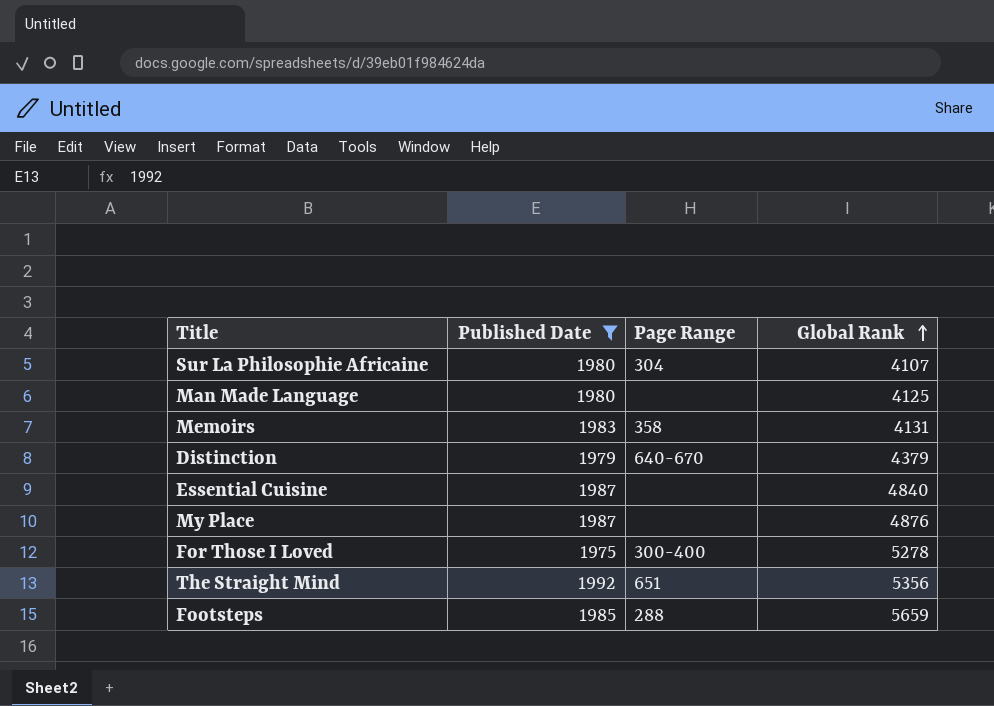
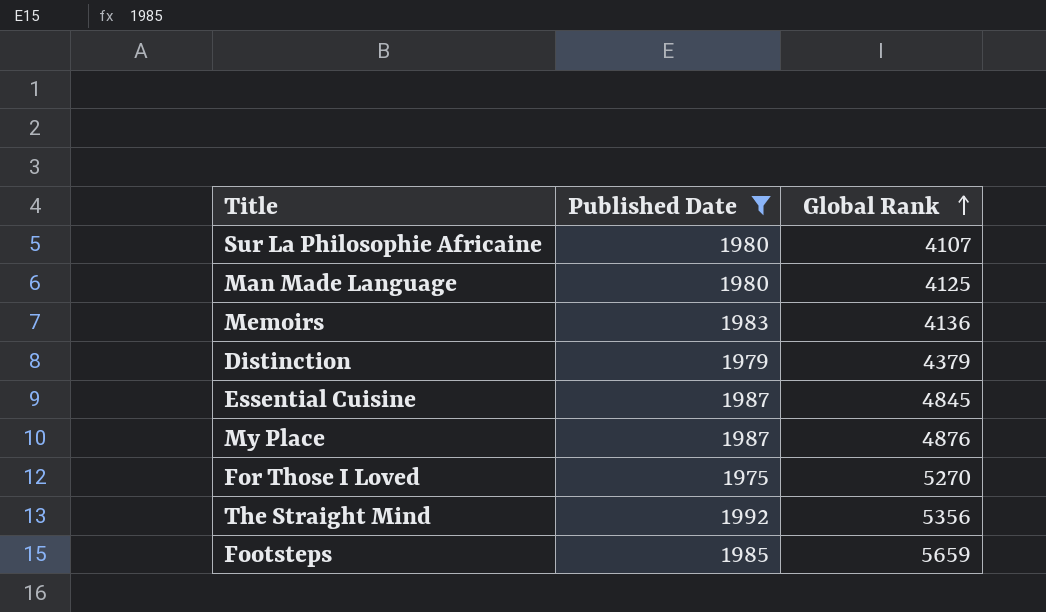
column Page Range | position: 3 -> none
Memoirs | Global Rank: 4131 -> 4136
Essential Cuisine | Global Rank: 4840 -> 4845
For Those I Loved | Global Rank: 5278 -> 5270

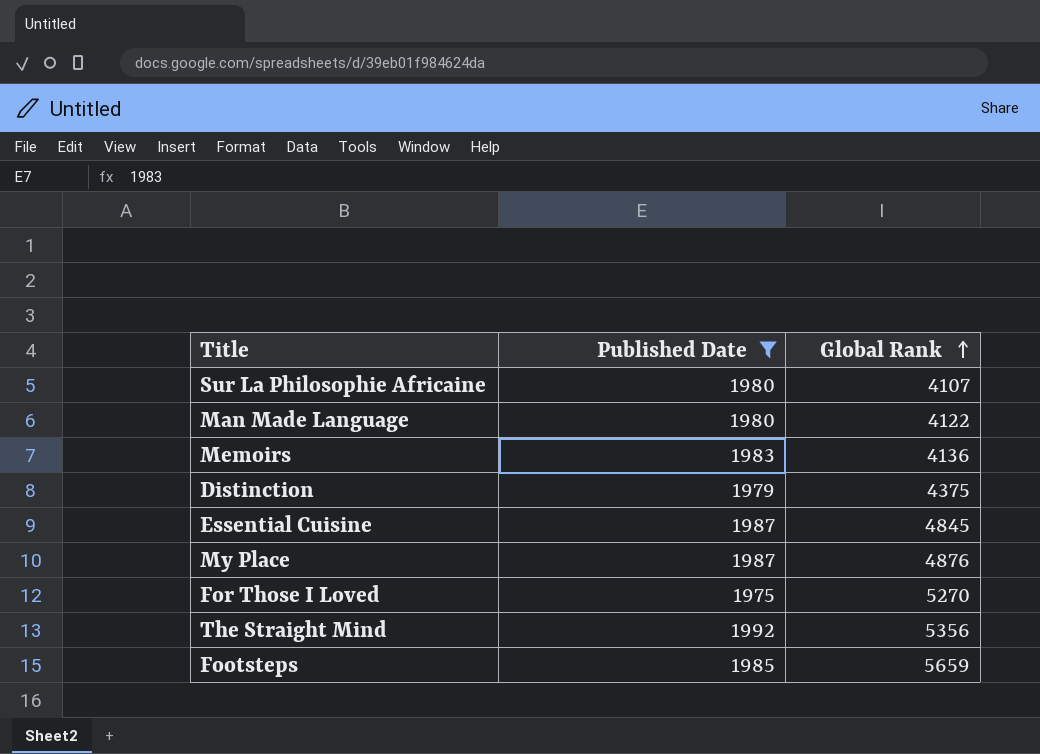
Man Made Language | Global Rank: 4125 -> 4122
Distinction | Global Rank: 4379 -> 4375

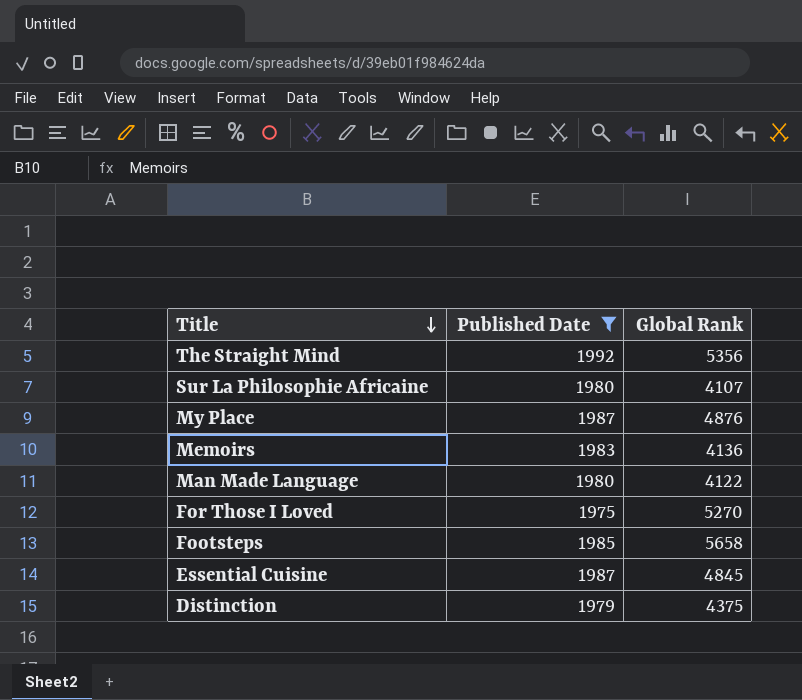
row order: Global Rank ascending -> Title descending
Footsteps | Global Rank: 5659 -> 5658

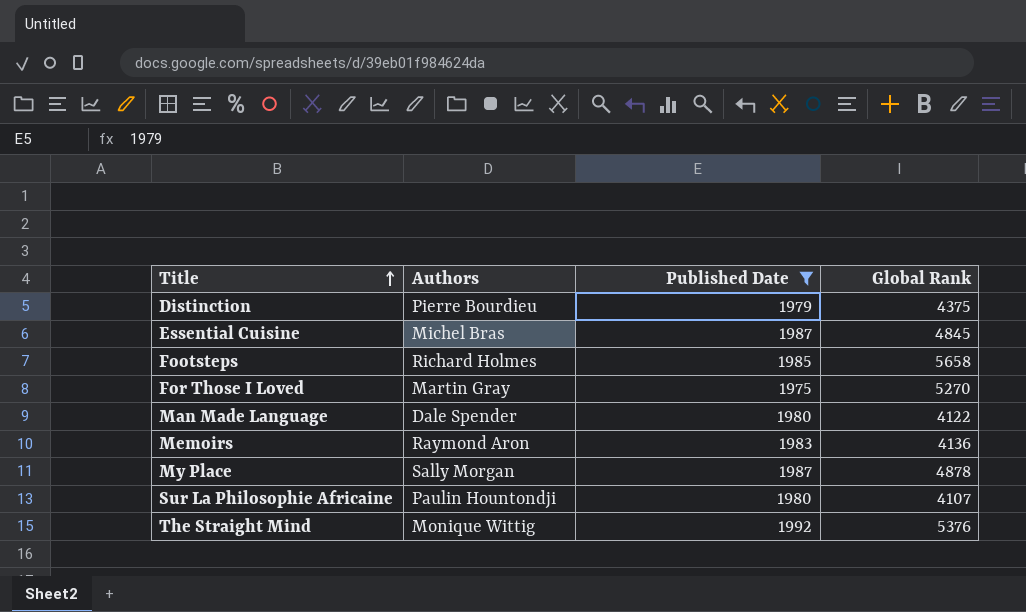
row order: Title descending -> Title ascending
column Authors | position: none -> 2
My Place | Global Rank: 4876 -> 4878
The Straight Mind | Global Rank: 5356 -> 5376

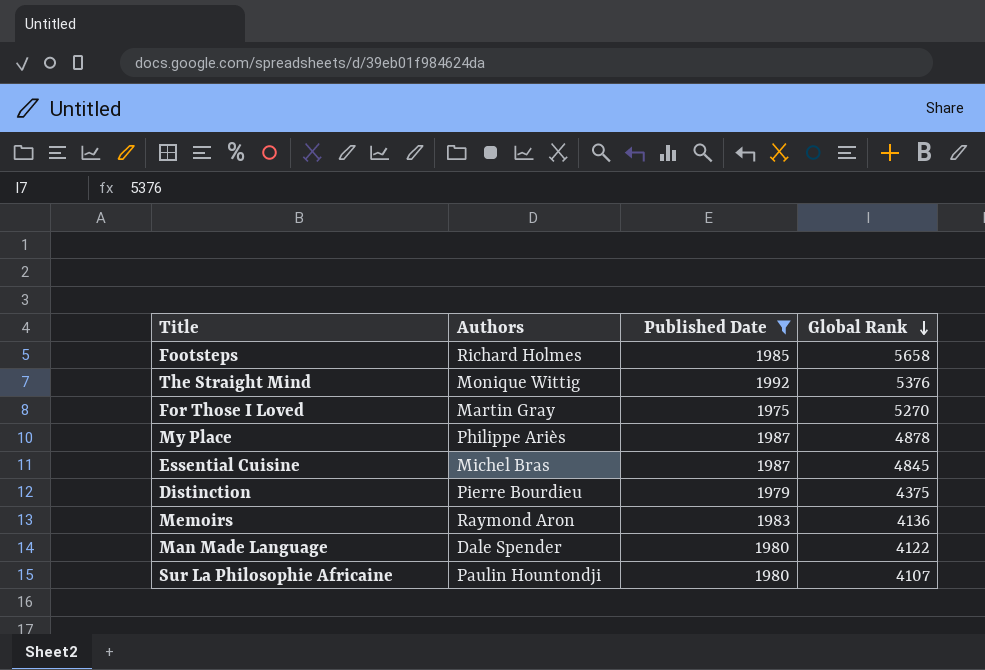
row order: Title ascending -> Global Rank descending
My Place | Authors: Sally Morgan -> Philippe Ariès

